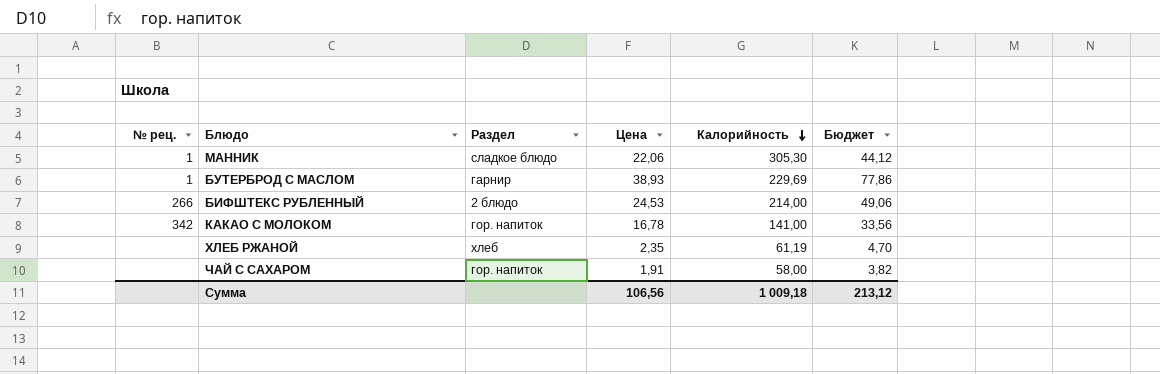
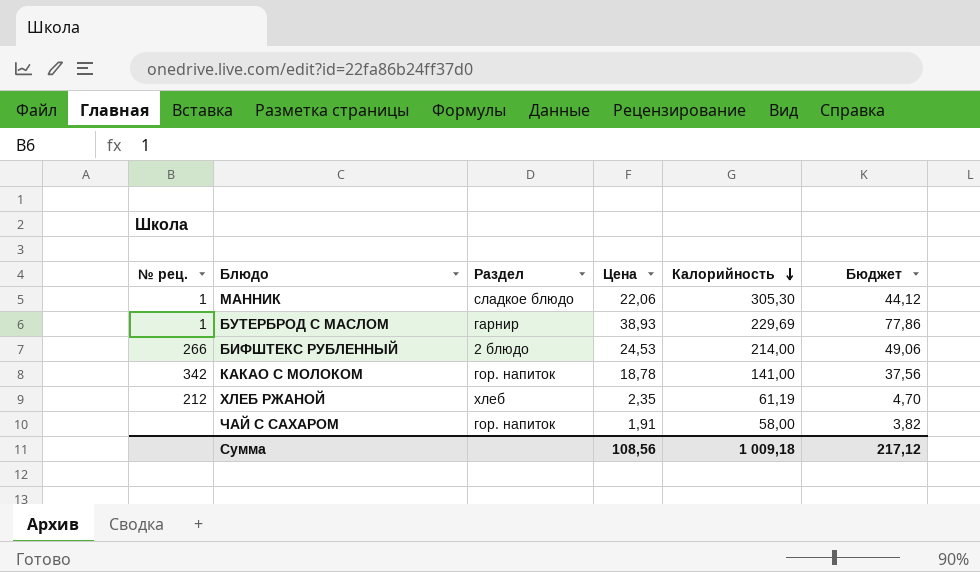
КАКАО С МОЛОКОМ | Цена: 16,78 -> 18,78
КАКАО С МОЛОКОМ | Бюджет: 33,56 -> 37,56
ХЛЕБ РЖАНОЙ | № рец.: none -> 212
Сумма | Цена: 106,56 -> 108,56
Сумма | Бюджет: 213,12 -> 217,12

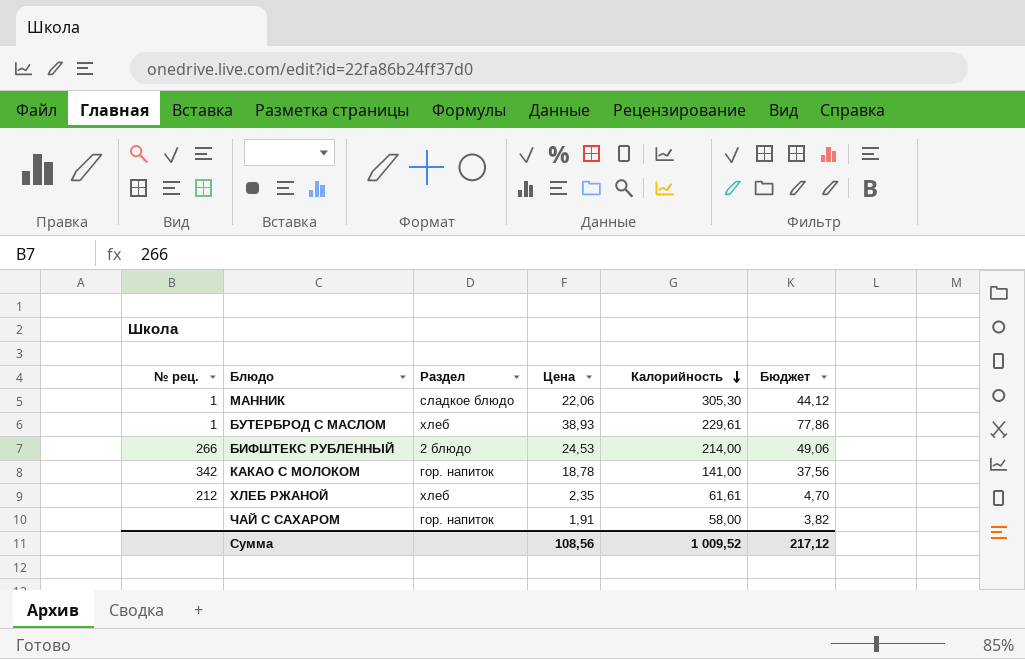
БУТЕРБРОД С МАСЛОМ | Раздел: гарнир -> хлеб
БУТЕРБРОД С МАСЛОМ | Калорийность: 229,69 -> 229,61
ХЛЕБ РЖАНОЙ | Калорийность: 61,19 -> 61,61
Сумма | Калорийность: 1 009,18 -> 1 009,52

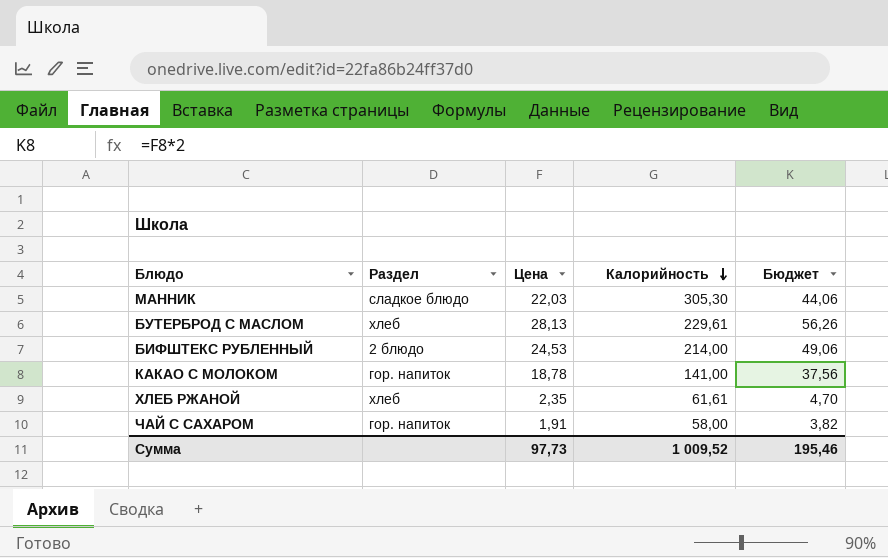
column № рец. | position: 1 -> none
МАННИК | Цена: 22,06 -> 22,03
МАННИК | Бюджет: 44,12 -> 44,06
БУТЕРБРОД С МАСЛОМ | Цена: 38,93 -> 28,13
БУТЕРБРОД С МАСЛОМ | Бюджет: 77,86 -> 56,26
Сумма | Цена: 108,56 -> 97,73
Сумма | Бюджет: 217,12 -> 195,46

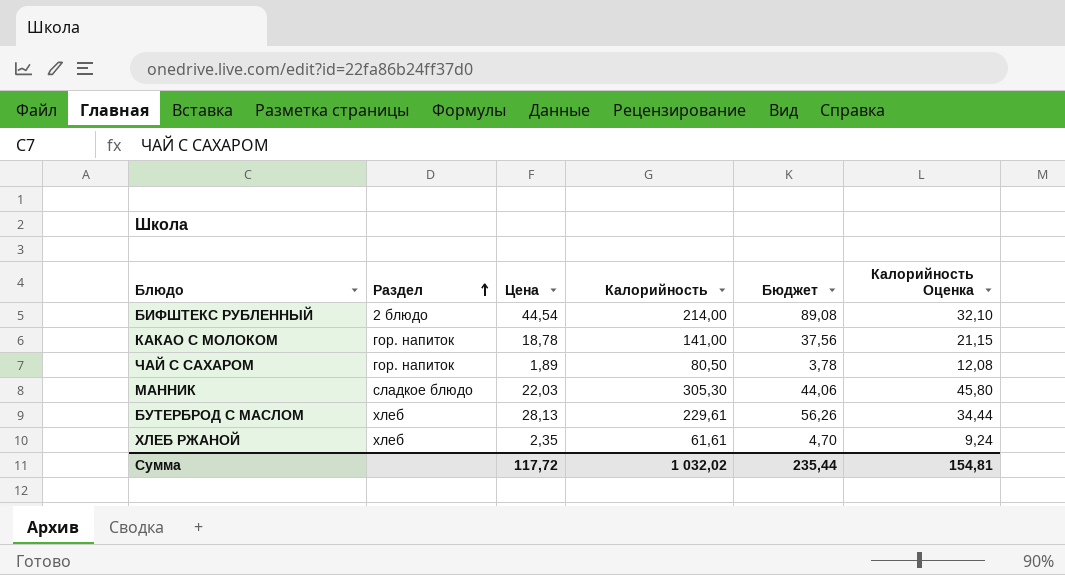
row order: Калорийность descending -> Раздел ascending
column Калорийность Оценка | formula: none -> [Калорийность] * 0,15
БИФШТЕКС РУБЛЕННЫЙ | Цена: 24,53 -> 44,54
БИФШТЕКС РУБЛЕННЫЙ | Бюджет: 49,06 -> 89,08
ЧАЙ С САХАРОМ | Цена: 1,91 -> 1,89
ЧАЙ С САХАРОМ | Калорийность: 58,00 -> 80,50
ЧАЙ С САХАРОМ | Бюджет: 3,82 -> 3,78
Сумма | Цена: 97,73 -> 117,72
Сумма | Калорийность: 1 009,52 -> 1 032,02
Сумма | Бюджет: 195,46 -> 235,44

